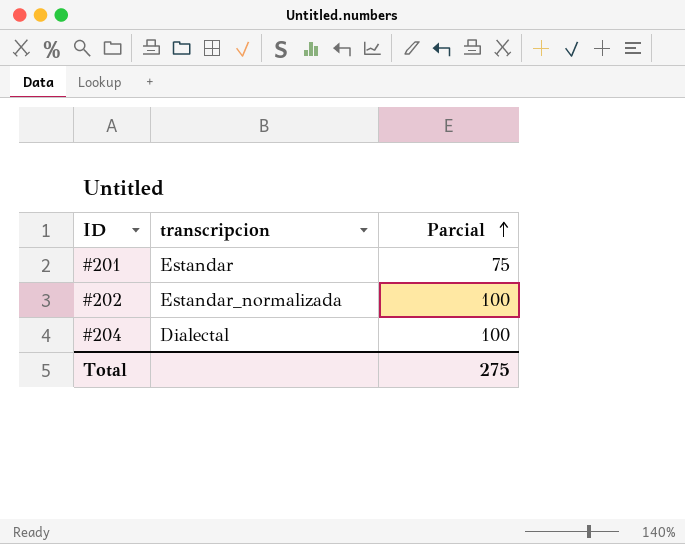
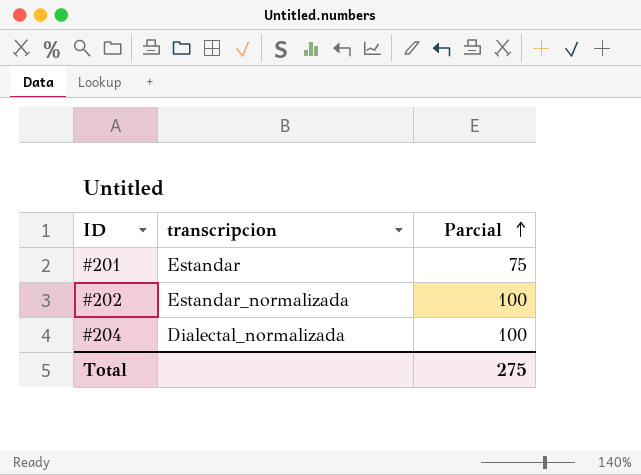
#204 | transcripcion: Dialectal -> Dialectal_normalizada

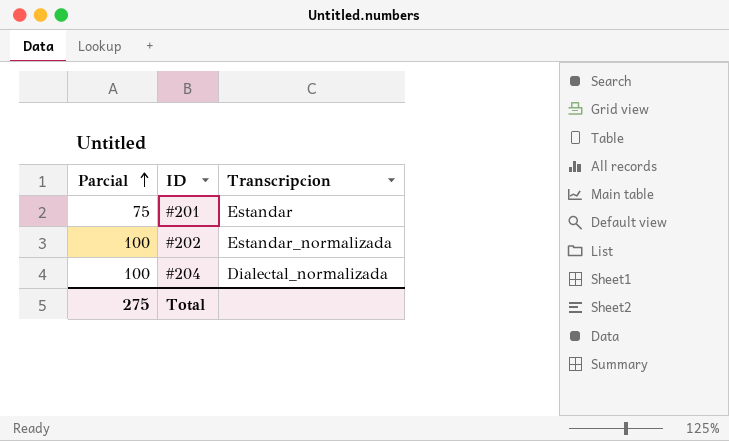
column Parcial | position: 3 -> 1
column name: transcripcion -> Transcripcion

